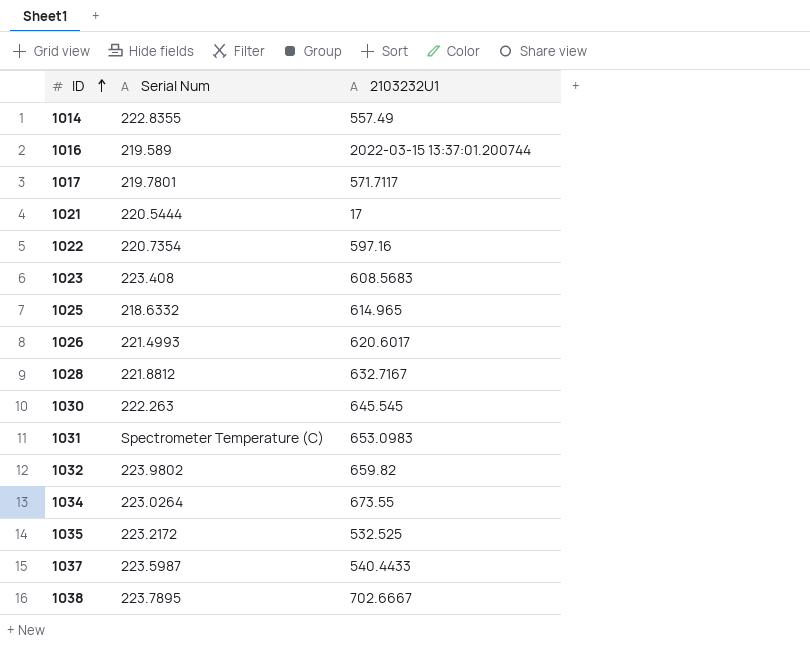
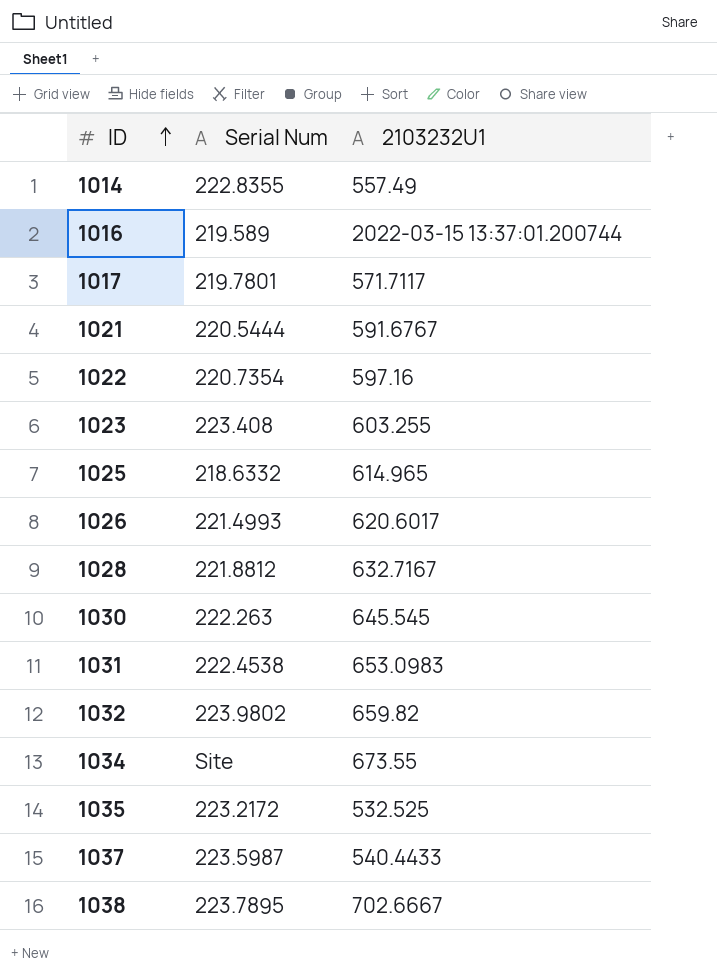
1021 | 2103232U1: 17 -> 591.6767
1023 | 2103232U1: 608.5683 -> 603.255
1031 | Serial Num: Spectrometer Temperature (C) -> 222.4538
1034 | Serial Num: 223.0264 -> Site

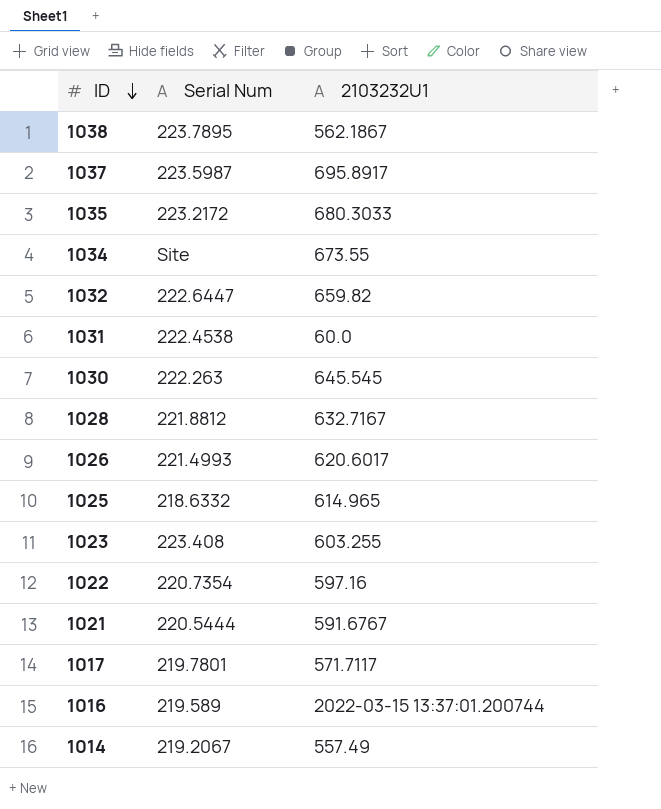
row order: ID ascending -> ID descending
1038 | 2103232U1: 702.6667 -> 562.1867
1037 | 2103232U1: 540.4433 -> 695.8917
1035 | 2103232U1: 532.525 -> 680.3033
1032 | Serial Num: 223.9802 -> 222.6447
1031 | 2103232U1: 653.0983 -> 60.0
1014 | Serial Num: 222.8355 -> 219.2067

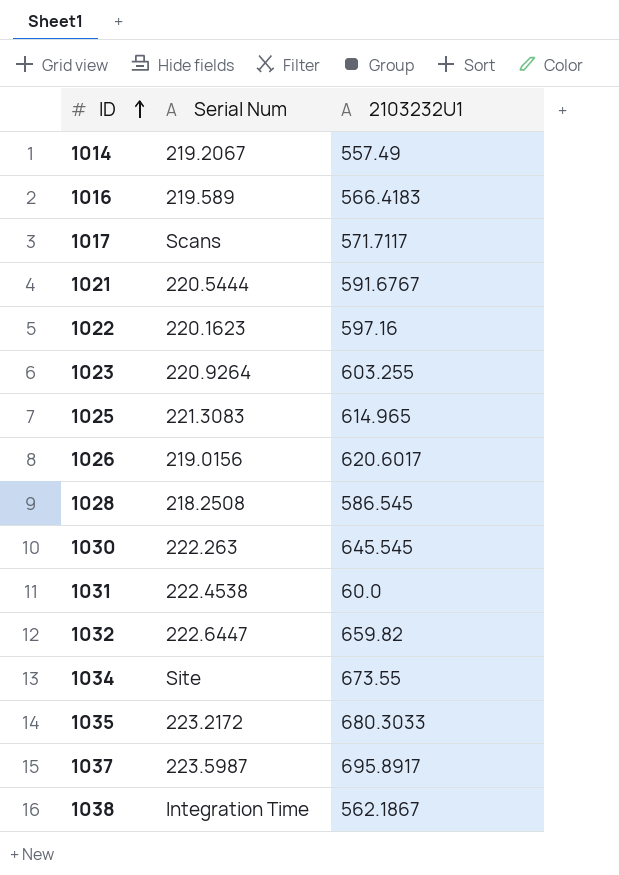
row order: ID descending -> ID ascending
1016 | 2103232U1: 2022-03-15 13:37:01.200744 -> 566.4183
1017 | Serial Num: 219.7801 -> Scans
1022 | Serial Num: 220.7354 -> 220.1623
1023 | Serial Num: 223.408 -> 220.9264
1025 | Serial Num: 218.6332 -> 221.3083
1026 | Serial Num: 221.4993 -> 219.0156
1028 | Serial Num: 221.8812 -> 218.2508
1028 | 2103232U1: 632.7167 -> 586.545
1038 | Serial Num: 223.7895 -> Integration Time

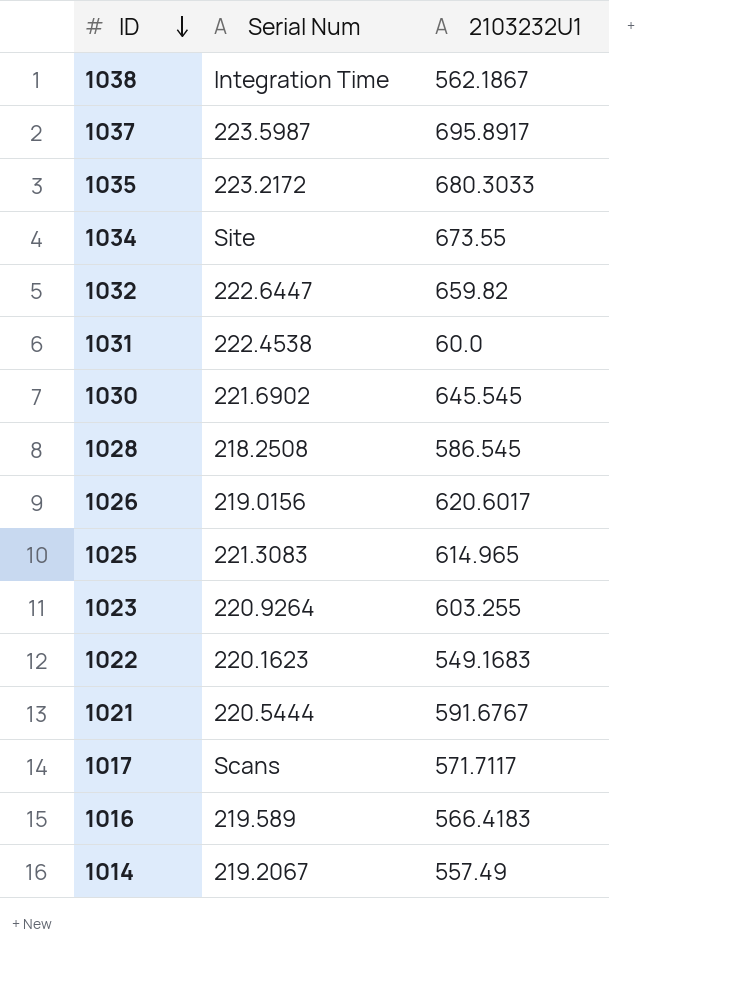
row order: ID ascending -> ID descending
1030 | Serial Num: 222.263 -> 221.6902
1022 | 2103232U1: 597.16 -> 549.1683

